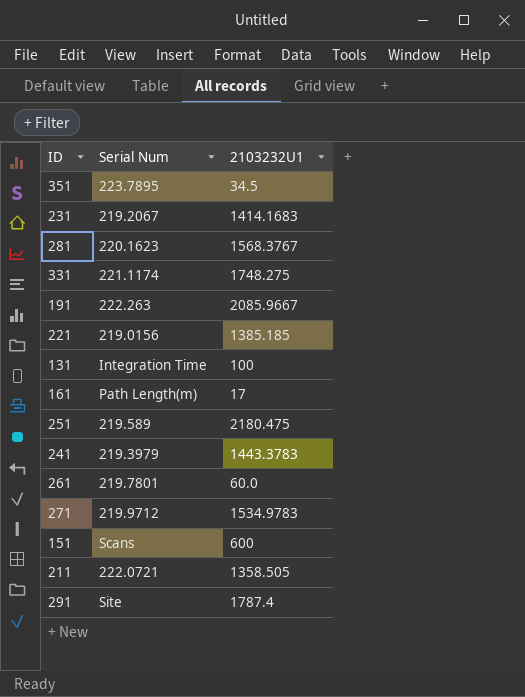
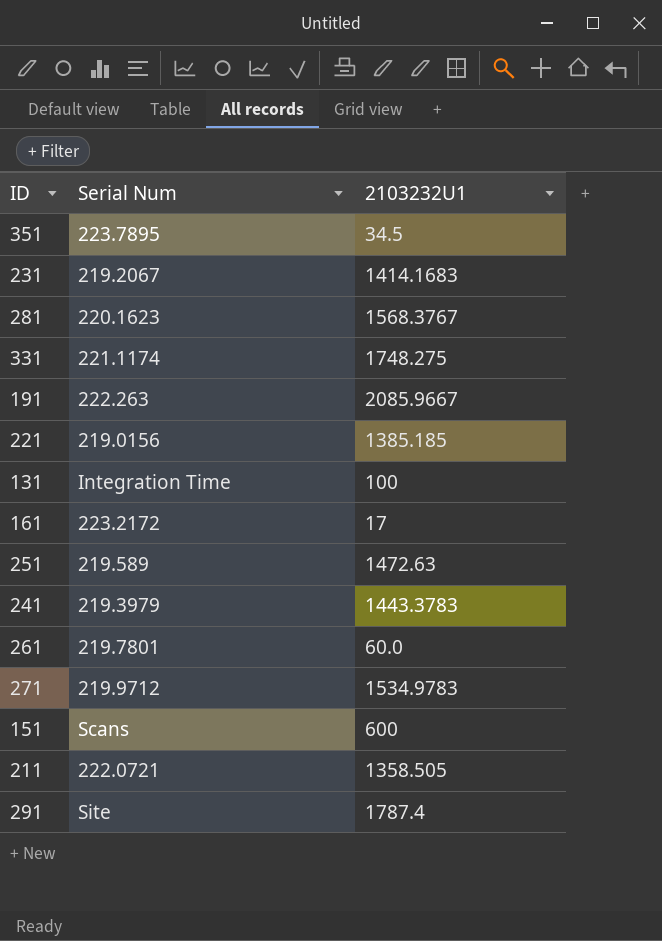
161 | Serial Num: Path Length(m) -> 223.2172
251 | 2103232U1: 2180.475 -> 1472.63

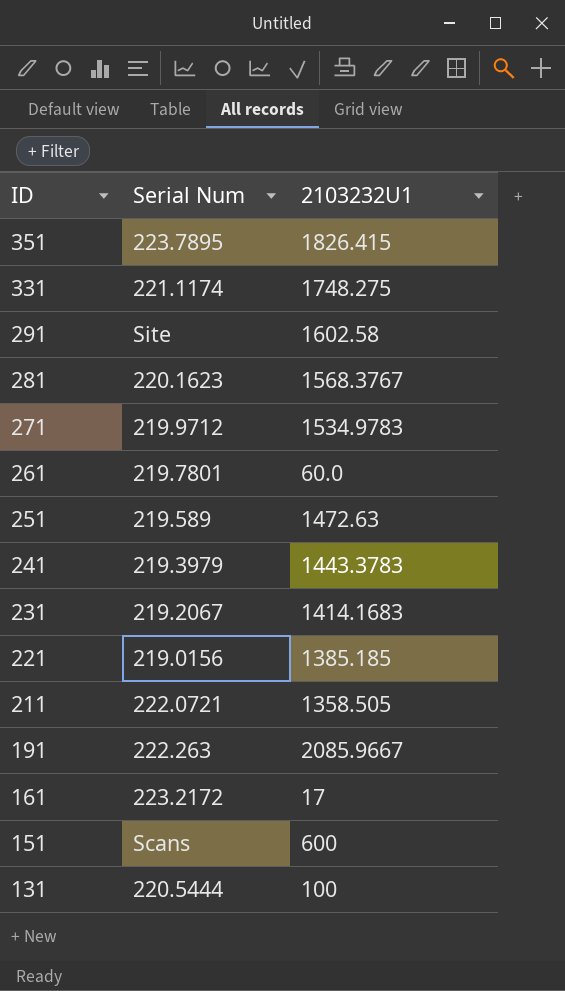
row order: none -> ID descending
351 | 2103232U1: 34.5 -> 1826.415
291 | 2103232U1: 1787.4 -> 1602.58
131 | Serial Num: Integration Time -> 220.5444

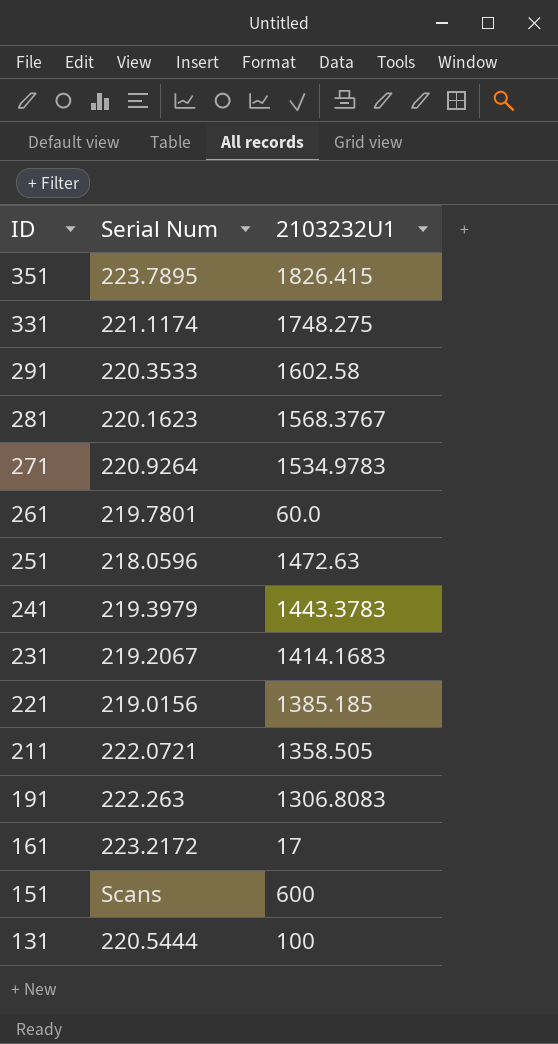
291 | Serial Num: Site -> 220.3533
271 | Serial Num: 219.9712 -> 220.9264
251 | Serial Num: 219.589 -> 218.0596
191 | 2103232U1: 2085.9667 -> 1306.8083

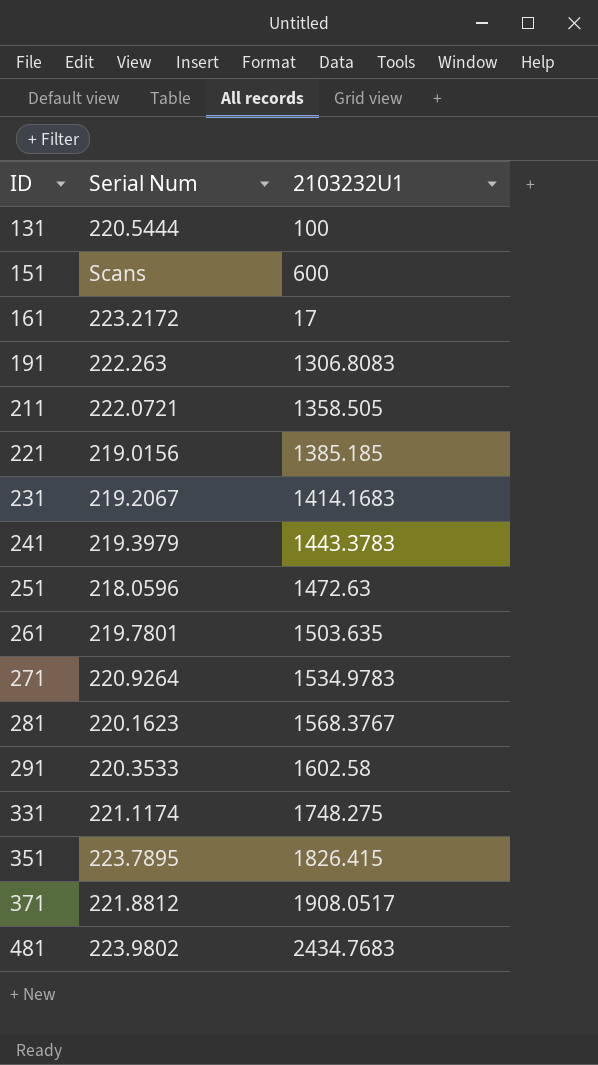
row order: ID descending -> ID ascending
261 | 2103232U1: 60.0 -> 1503.635
row 371: none -> 221.8812 | 1908.0517
row 481: none -> 223.9802 | 2434.7683

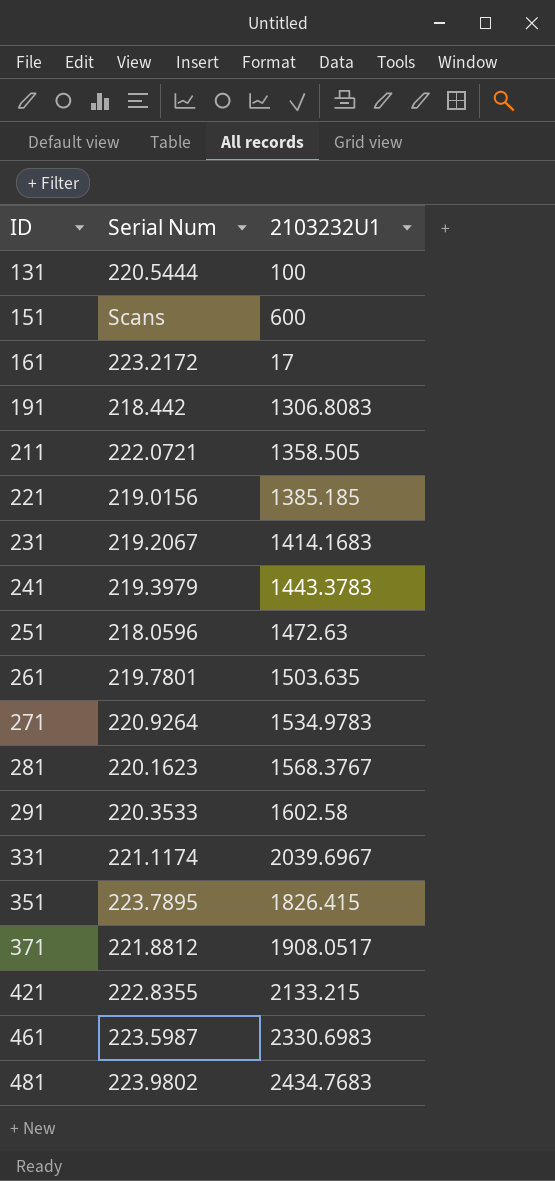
191 | Serial Num: 222.263 -> 218.442
331 | 2103232U1: 1748.275 -> 2039.6967
row 421: none -> 222.8355 | 2133.215
row 461: none -> 223.5987 | 2330.6983

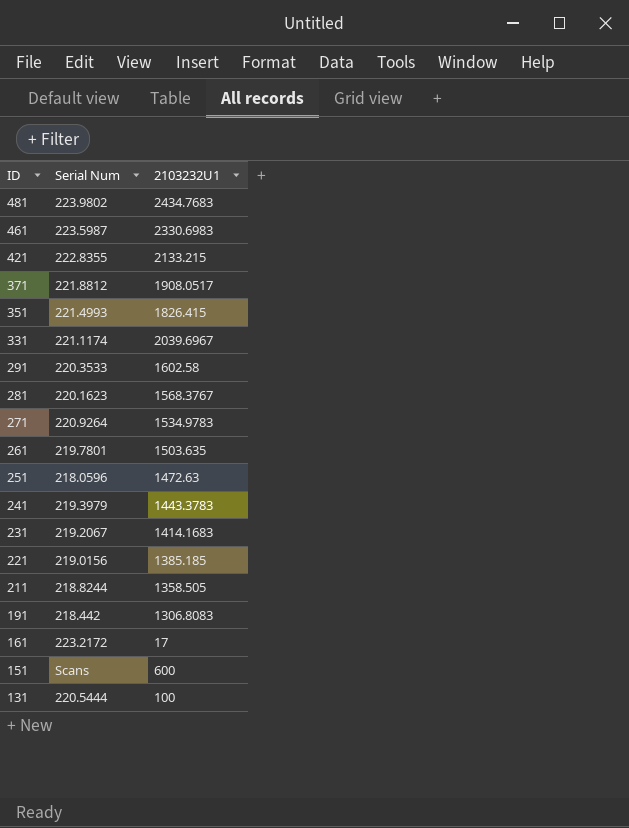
row order: ID ascending -> ID descending
351 | Serial Num: 223.7895 -> 221.4993
211 | Serial Num: 222.0721 -> 218.8244

